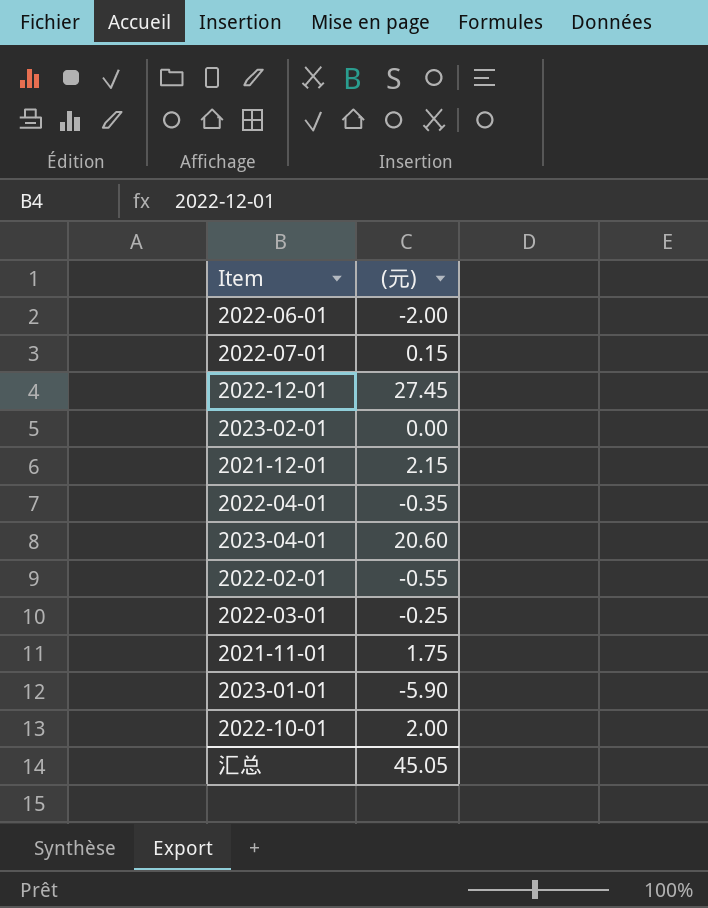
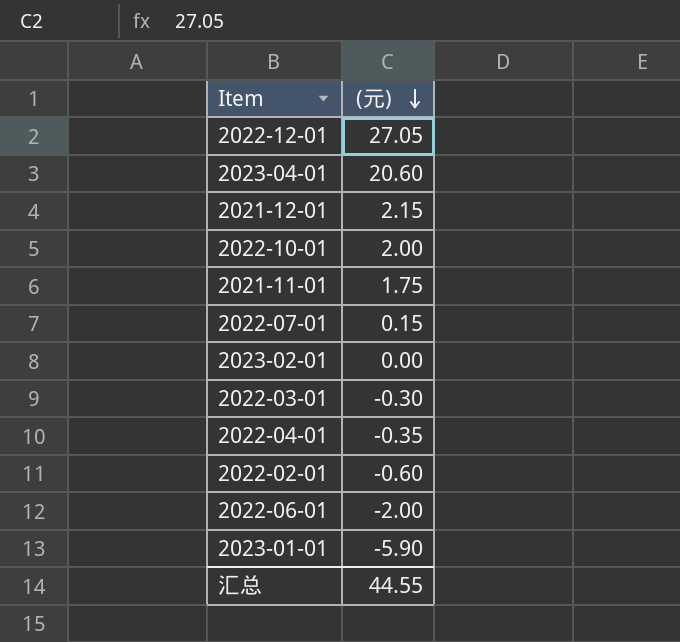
row order: none -> (元) descending
2022-12-01 | (元): 27.45 -> 27.05
2022-03-01 | (元): -0.25 -> -0.30
2022-02-01 | (元): -0.55 -> -0.60
汇总 | (元): 45.05 -> 44.55

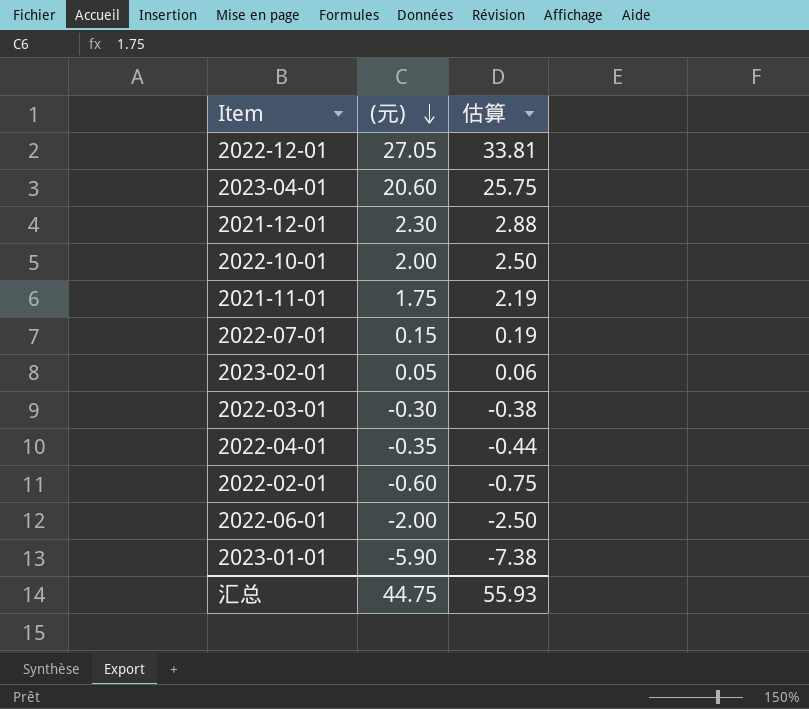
column 估算 | formula: none -> [(元)] * 1.25
2021-12-01 | (元): 2.15 -> 2.30
2023-02-01 | (元): 0.00 -> 0.05
汇总 | (元): 44.55 -> 44.75

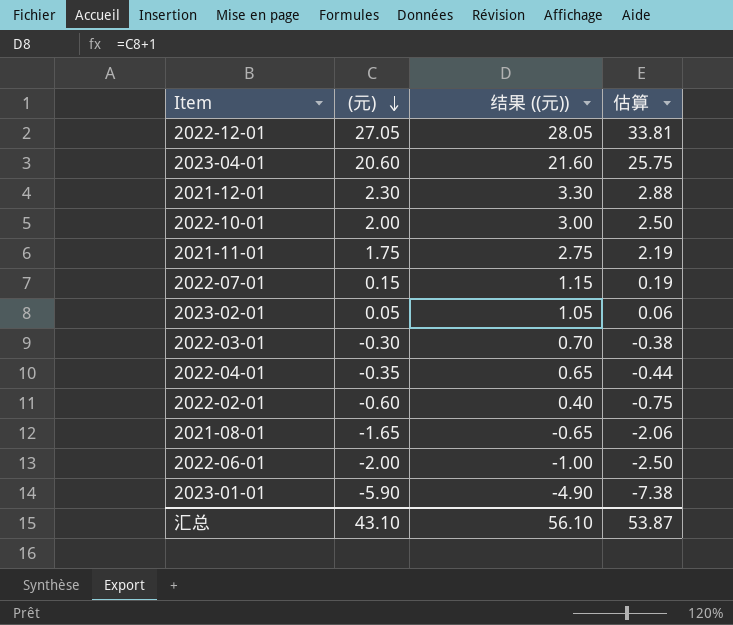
column 结果 ((元)) | formula: none -> [(元)] + 1
row 2021-08-01: none -> -1.65 | -0.65 | -2.06
汇总 | (元): 44.75 -> 43.10
汇总 | 估算: 55.93 -> 53.87

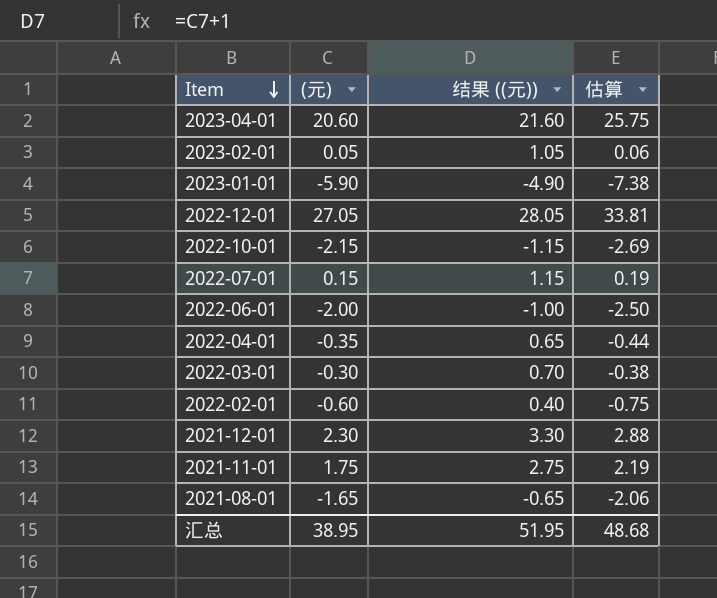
row order: (元) descending -> Item descending
2022-10-01 | (元): 2.00 -> -2.15
2022-10-01 | 结果 ((元)): 3.00 -> -1.15
2022-10-01 | 估算: 2.50 -> -2.69
汇总 | (元): 43.10 -> 38.95
汇总 | 结果 ((元)): 56.10 -> 51.95
汇总 | 估算: 53.87 -> 48.68

